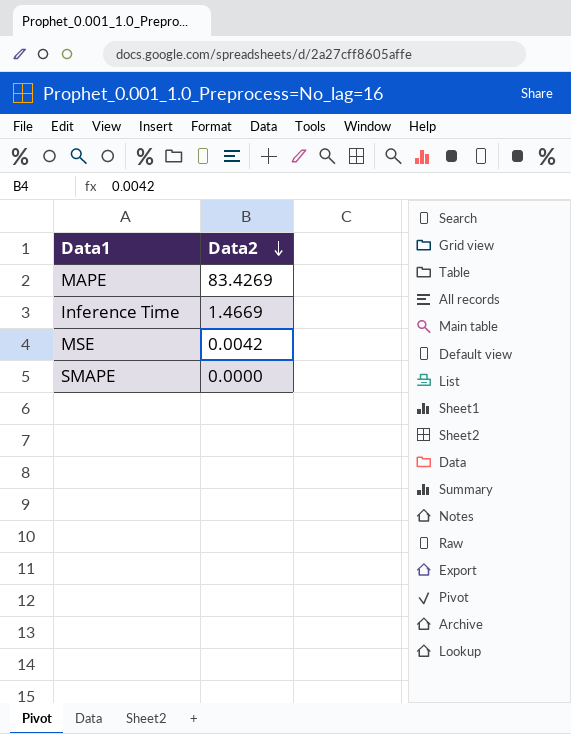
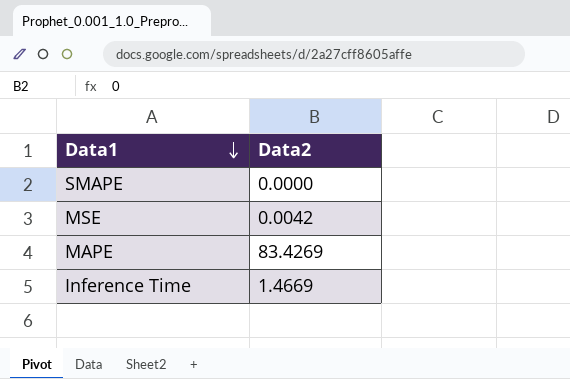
row order: Data2 descending -> Data1 descending

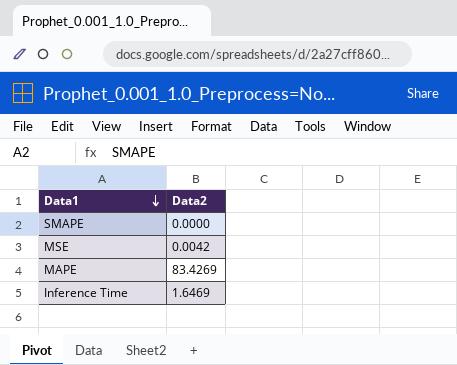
Inference Time | Data2: 1.4669 -> 1.6469

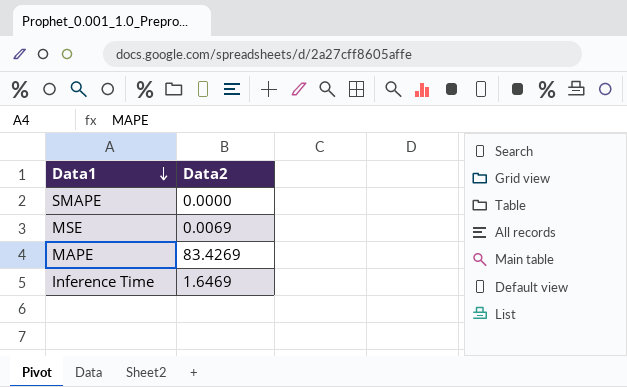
MSE | Data2: 0.0042 -> 0.0069

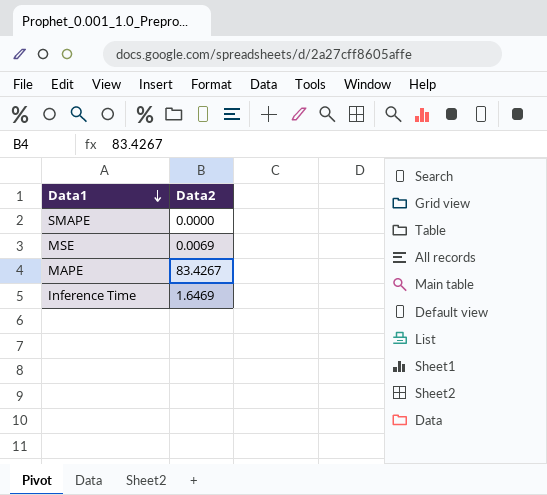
MAPE | Data2: 83.4269 -> 83.4267

